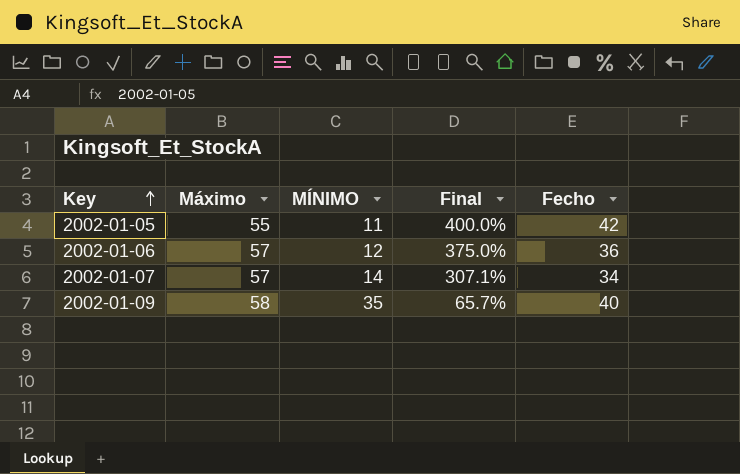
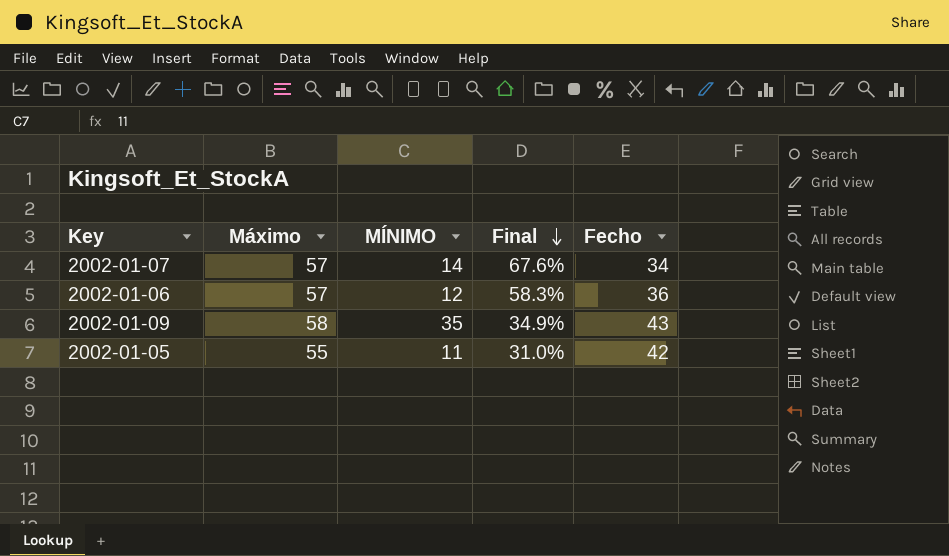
row order: Key ascending -> Final descending
column Final | formula: ([Máximo] - [MÍNIMO]) / [MÍNIMO] -> ([Máximo] - [Fecho]) / [Fecho]
2002-01-09 | Fecho: 40 -> 43

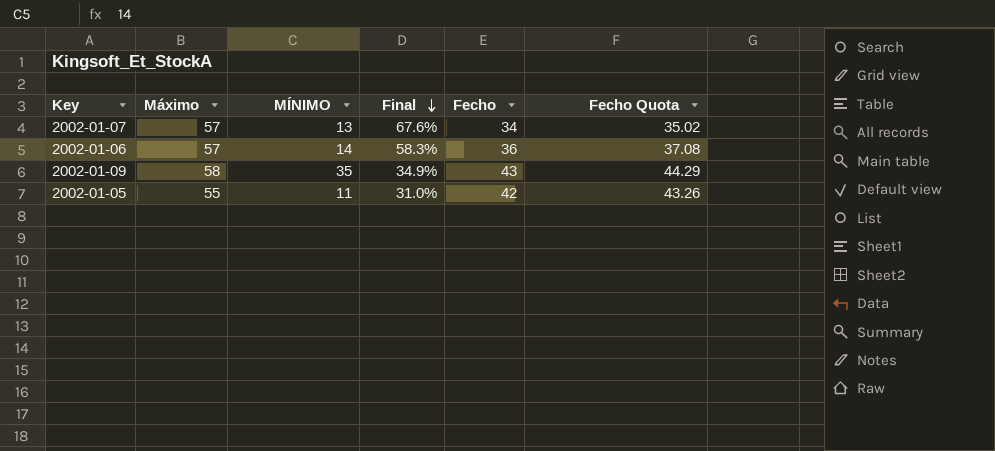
column Fecho Quota | formula: none -> [Fecho] * 1.03
2002-01-07 | MÍNIMO: 14 -> 13
2002-01-06 | MÍNIMO: 12 -> 14

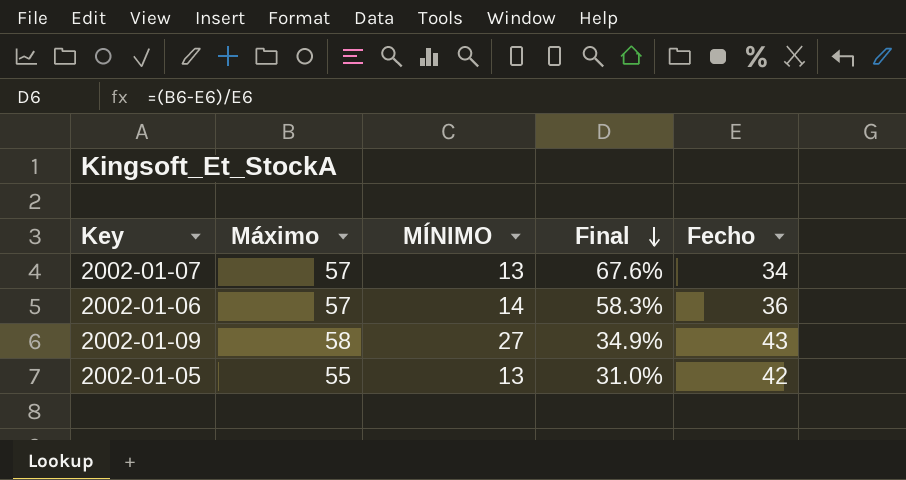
column Fecho Quota | formula: [Fecho] * 1.03 -> none
2002-01-09 | MÍNIMO: 35 -> 27
2002-01-05 | MÍNIMO: 11 -> 13

